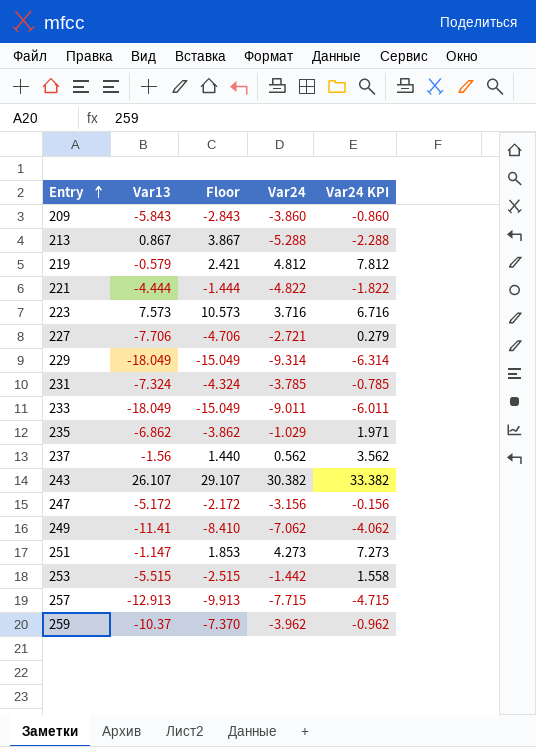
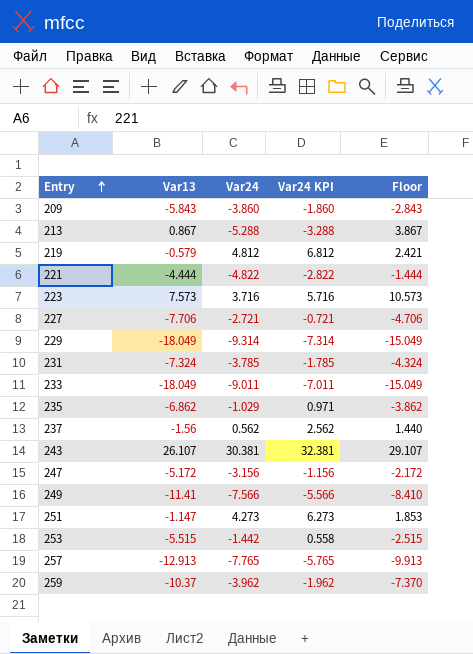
column Var24 KPI | formula: [Var24] + 3 -> [Var24] + 2
column Floor | position: 3 -> 5
243 | Var24: 30.382 -> 30.381
249 | Var24: -7.062 -> -7.566
257 | Var24: -7.715 -> -7.765

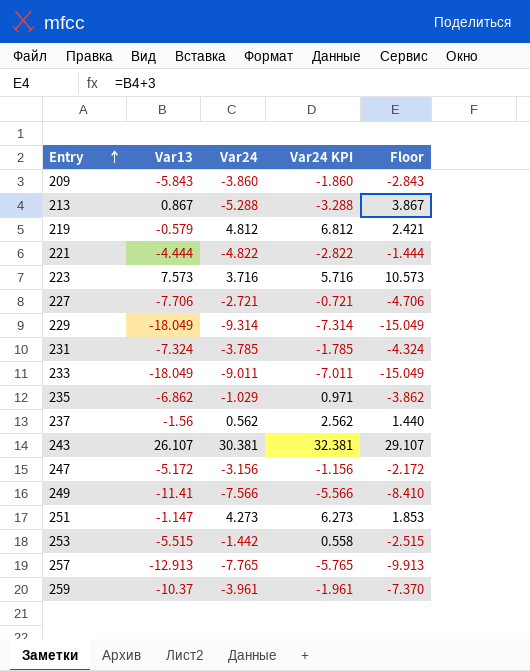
259 | Var24: -3.962 -> -3.961
259 | Var24 KPI: -1.962 -> -1.961

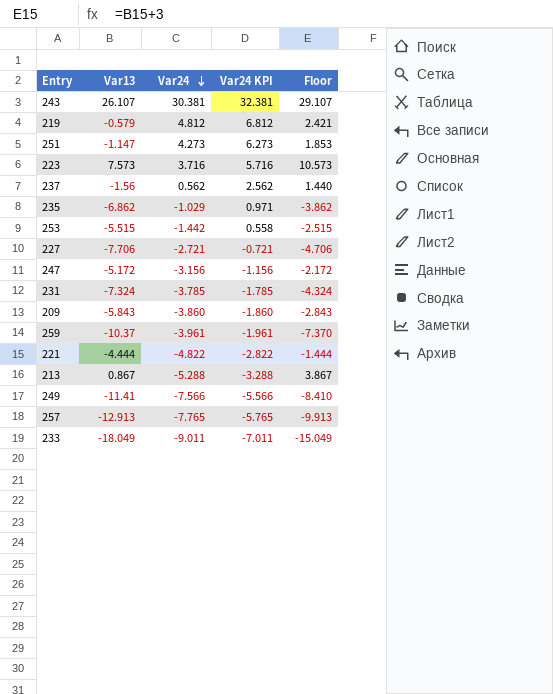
row order: Entry ascending -> Var24 descending
row 229: -18.049 | -9.314 | -7.314 | -15.049 -> none

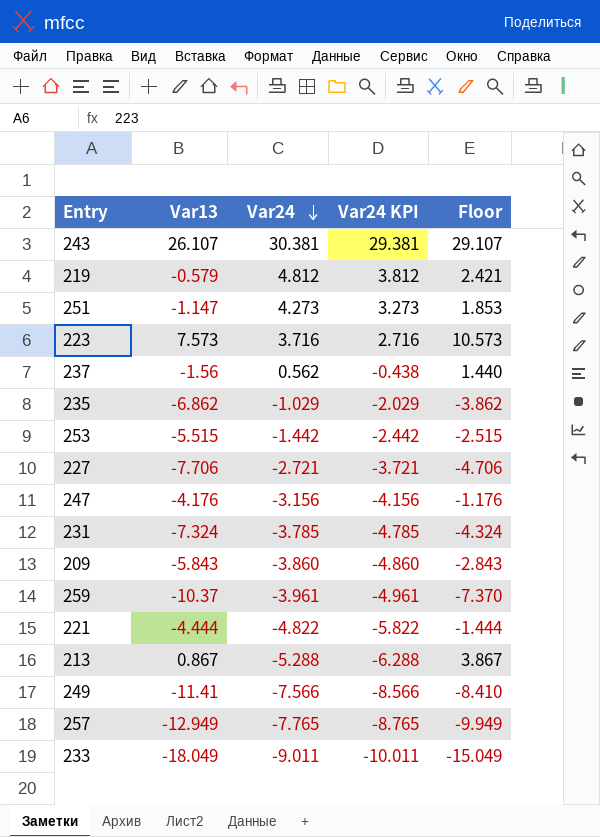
column Var24 KPI | formula: [Var24] + 2 -> [Var24] - 1
247 | Var13: -5.172 -> -4.176
247 | Floor: -2.172 -> -1.176
257 | Var13: -12.913 -> -12.949
257 | Floor: -9.913 -> -9.949

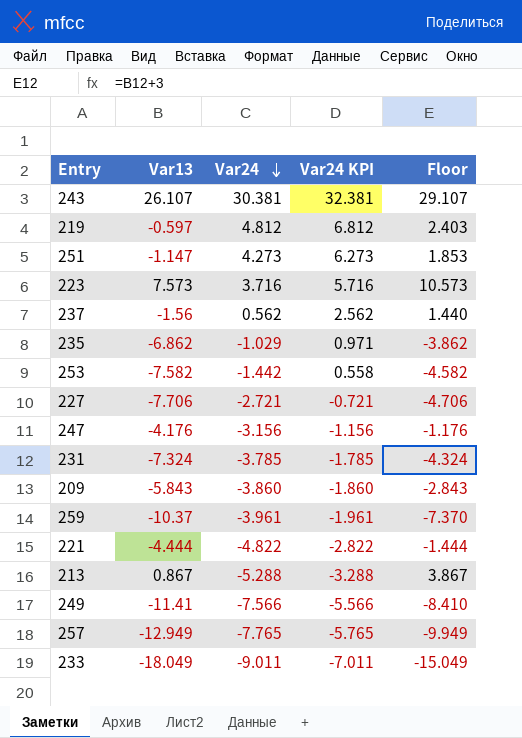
column Var24 KPI | formula: [Var24] - 1 -> [Var24] + 2
219 | Var13: -0.579 -> -0.597
219 | Floor: 2.421 -> 2.403
253 | Var13: -5.515 -> -7.582
253 | Floor: -2.515 -> -4.582

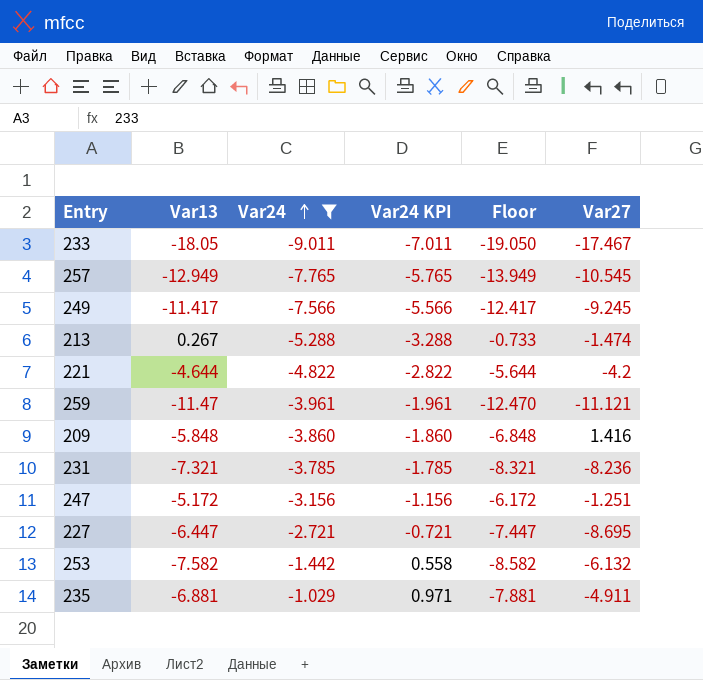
filter: none -> Var24 <= -1.029
row order: Var24 descending -> Var24 ascending
column Floor | formula: [Var13] + 3 -> [Var13] - 1
column Var27 | position: none -> 6
233 | Var13: -18.049 -> -18.05
249 | Var13: -11.41 -> -11.417
213 | Var13: 0.867 -> 0.267
221 | Var13: -4.444 -> -4.644
259 | Var13: -10.37 -> -11.47
209 | Var13: -5.843 -> -5.848
231 | Var13: -7.324 -> -7.321
247 | Var13: -4.176 -> -5.172
227 | Var13: -7.706 -> -6.447
235 | Var13: -6.862 -> -6.881

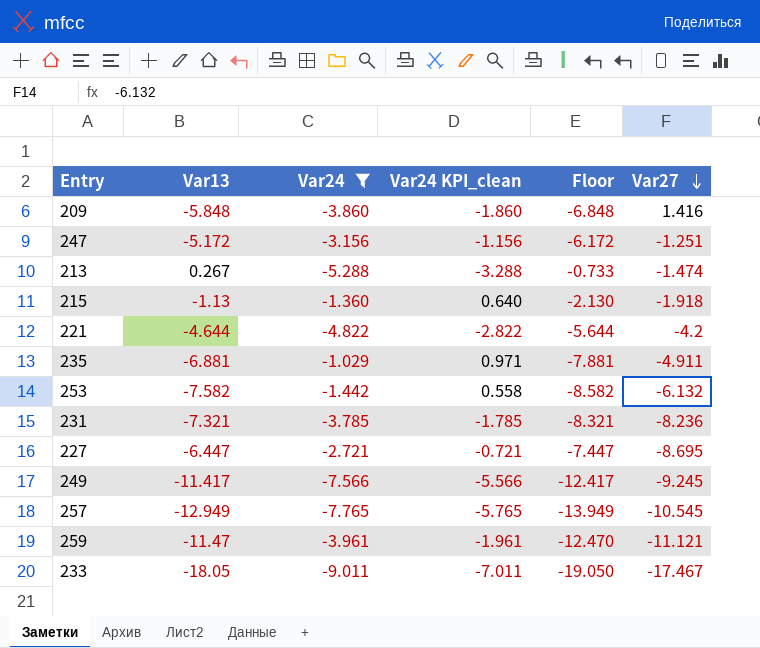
row order: Var24 ascending -> Var27 descending
column name: Var24 KPI -> Var24 KPI_clean
row 215: none -> -1.13 | -1.360 | 0.640 | -2.130 | -1.918

